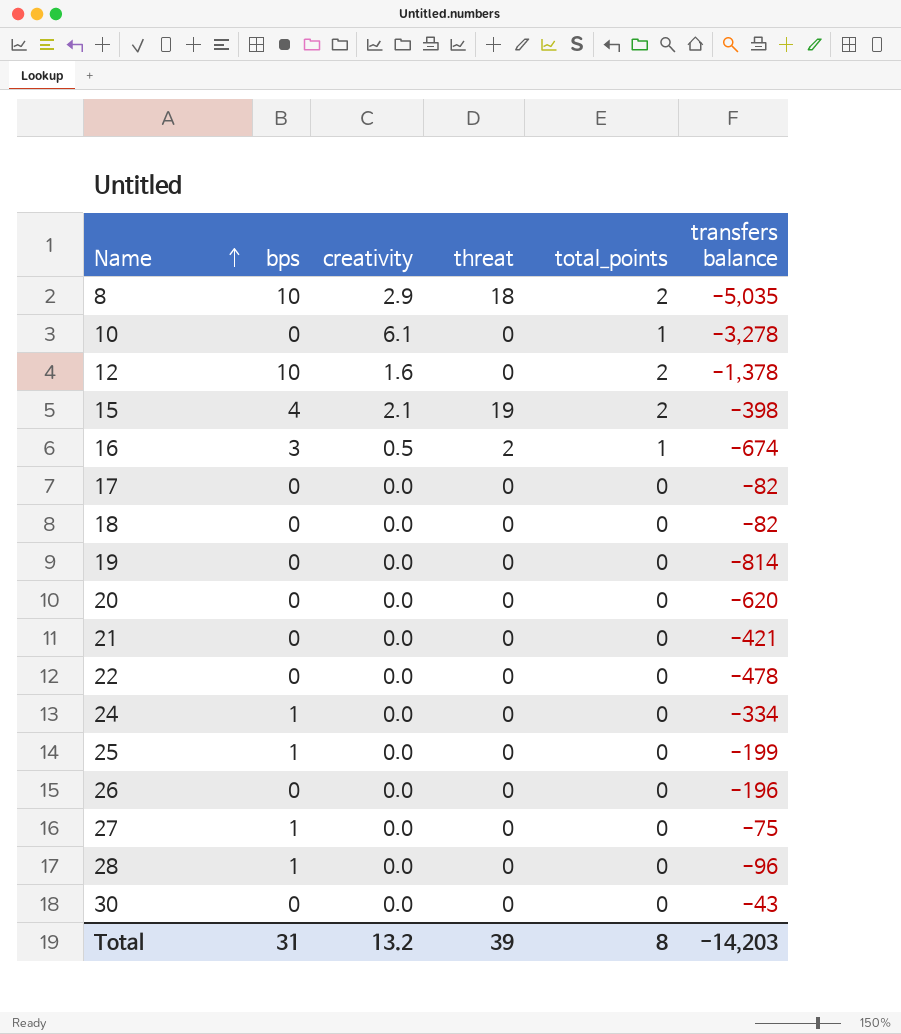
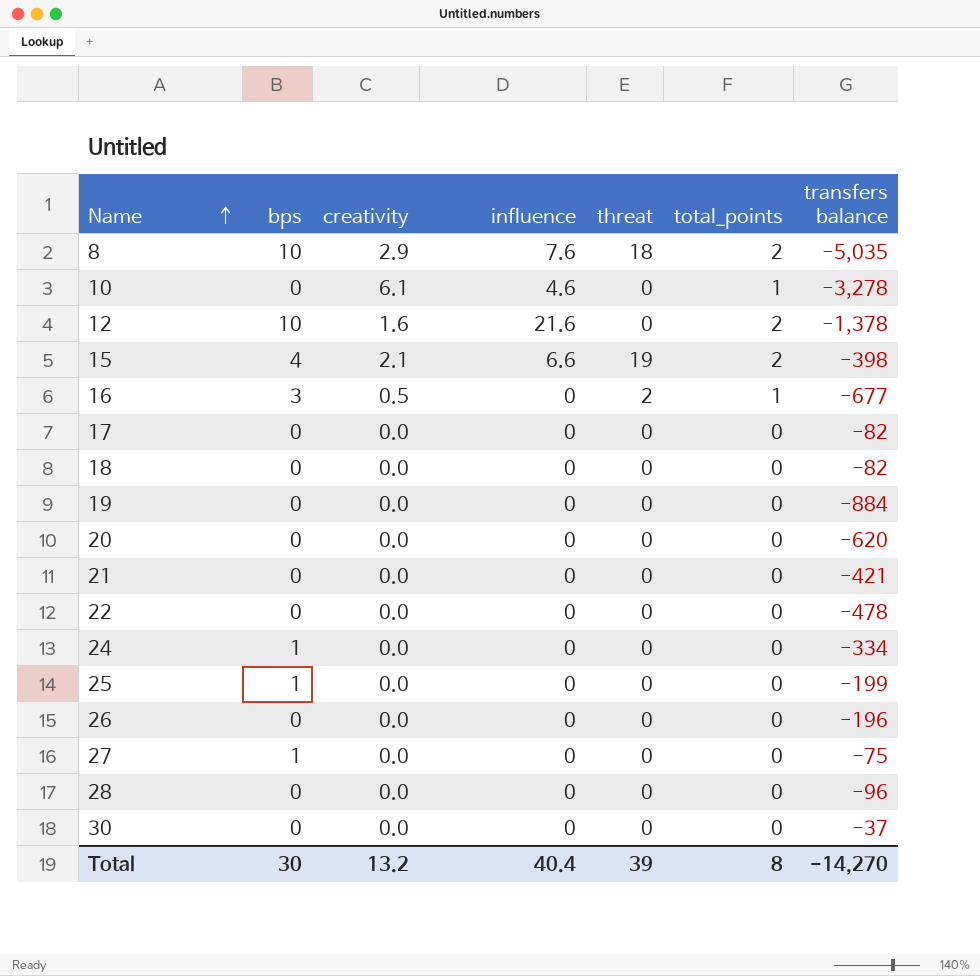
column influence | position: none -> 4
16 | transfers balance: -674 -> -677
19 | transfers balance: -814 -> -884
28 | bps: 1 -> 0
30 | transfers balance: -43 -> -37
Total | bps: 31 -> 30
Total | transfers balance: -14,203 -> -14,270

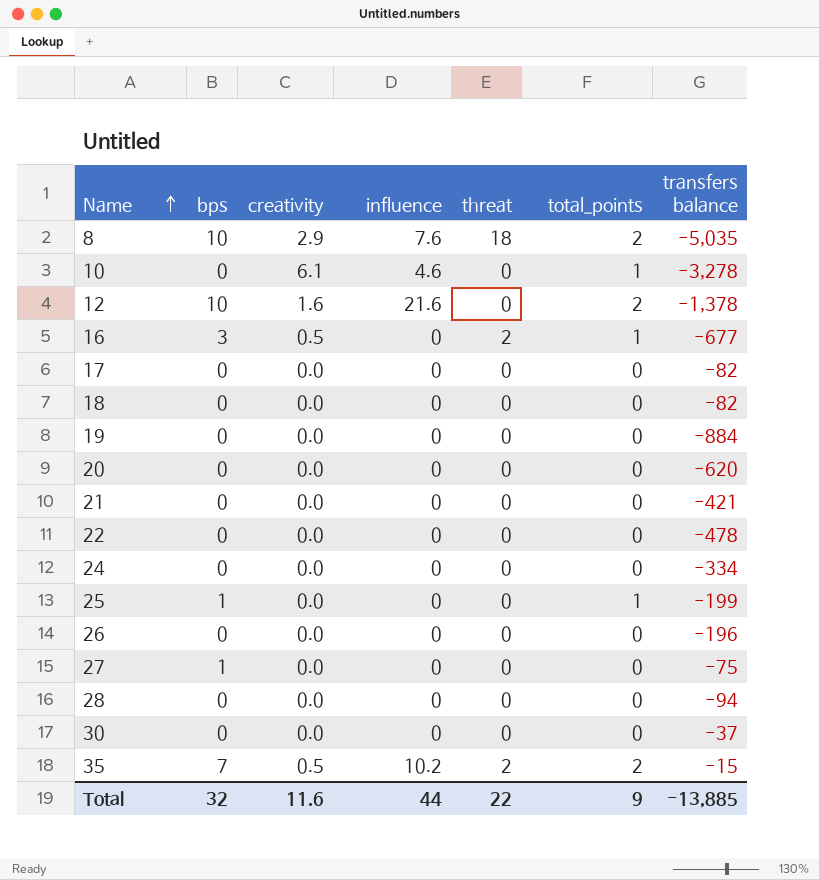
row 15: 4 | 2.1 | 6.6 | 19 | 2 | -398 -> none
24 | bps: 1 -> 0
25 | total_points: 0 -> 1
28 | transfers balance: -96 -> -94
row 35: none -> 7 | 0.5 | 10.2 | 2 | 2 | -15
Total | bps: 30 -> 32
Total | creativity: 13.2 -> 11.6
Total | influence: 40.4 -> 44
Total | threat: 39 -> 22
Total | total_points: 8 -> 9
Total | transfers balance: -14,270 -> -13,885

